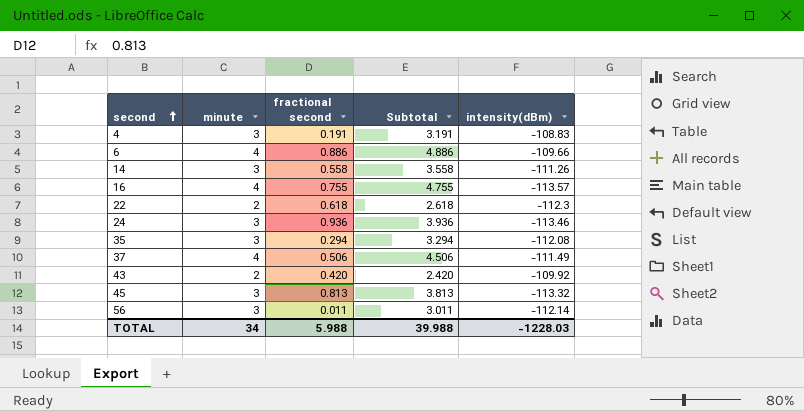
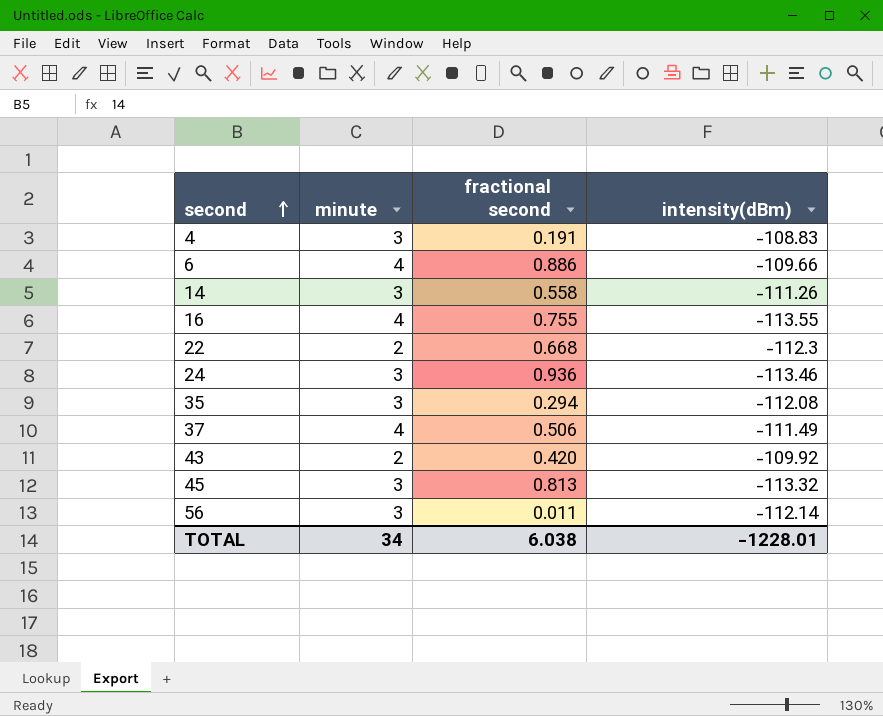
column Subtotal | formula: [minute] + [fractional second] -> none
16 | intensity(dBm): -113.57 -> -113.55
22 | fractional second: 0.618 -> 0.668
TOTAL | fractional second: 5.988 -> 6.038
TOTAL | intensity(dBm): -1228.03 -> -1228.01

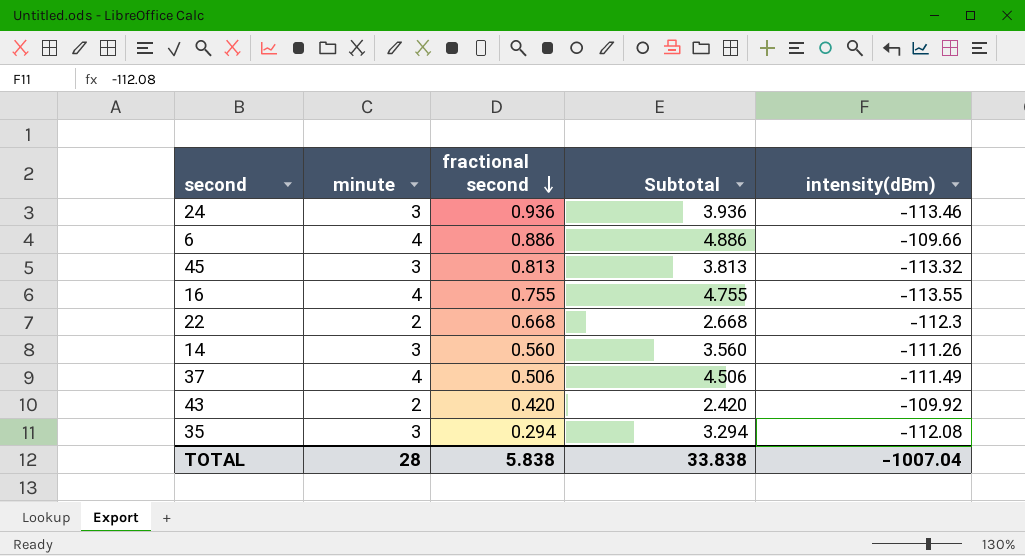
row order: second ascending -> fractional second descending
column Subtotal | formula: none -> [minute] + [fractional second]
row 4: 3 | 0.191 | -108.83 -> none
row 56: 3 | 0.011 | -112.14 -> none
14 | fractional second: 0.558 -> 0.560
TOTAL | minute: 34 -> 28
TOTAL | fractional second: 6.038 -> 5.838
TOTAL | intensity(dBm): -1228.01 -> -1007.04

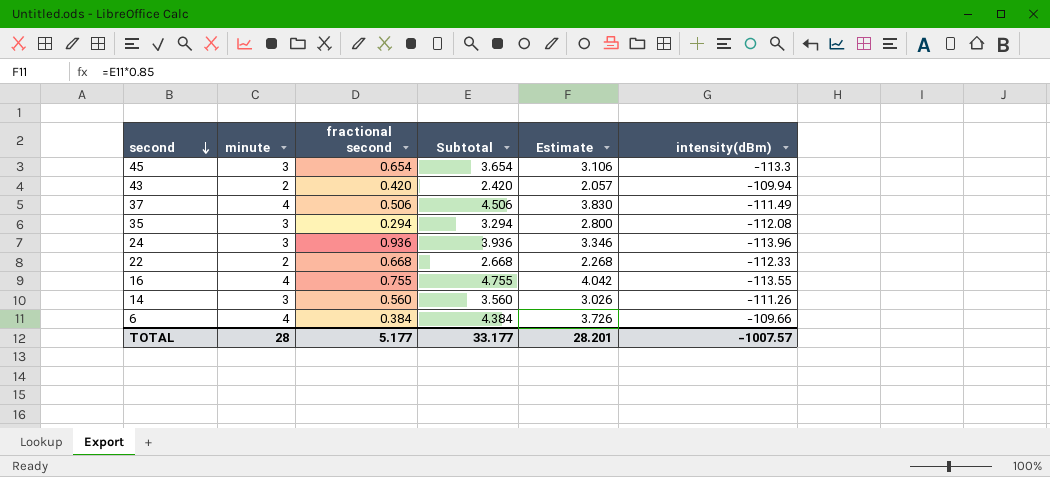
row order: fractional second descending -> second descending
column Estimate | formula: none -> [Subtotal] * 0.85
45 | fractional second: 0.813 -> 0.654
45 | Subtotal: 3.813 -> 3.654
45 | intensity(dBm): -113.32 -> -113.3
43 | intensity(dBm): -109.92 -> -109.94
24 | intensity(dBm): -113.46 -> -113.96
22 | intensity(dBm): -112.3 -> -112.33
6 | fractional second: 0.886 -> 0.384
6 | Subtotal: 4.886 -> 4.384
TOTAL | fractional second: 5.838 -> 5.177
TOTAL | Subtotal: 33.838 -> 33.177
TOTAL | intensity(dBm): -1007.04 -> -1007.57

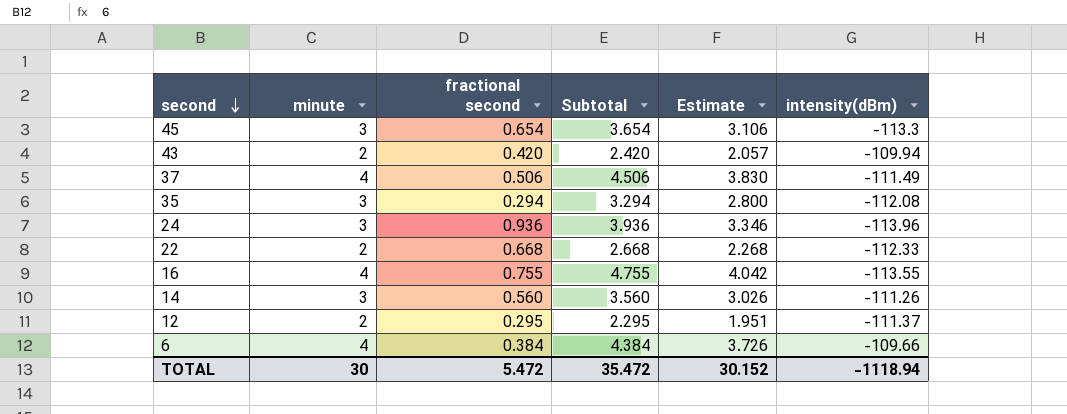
row 12: none -> 2 | 0.295 | 2.295 | 1.951 | -111.37
TOTAL | minute: 28 -> 30
TOTAL | fractional second: 5.177 -> 5.472
TOTAL | Subtotal: 33.177 -> 35.472
TOTAL | Estimate: 28.201 -> 30.152
TOTAL | intensity(dBm): -1007.57 -> -1118.94

